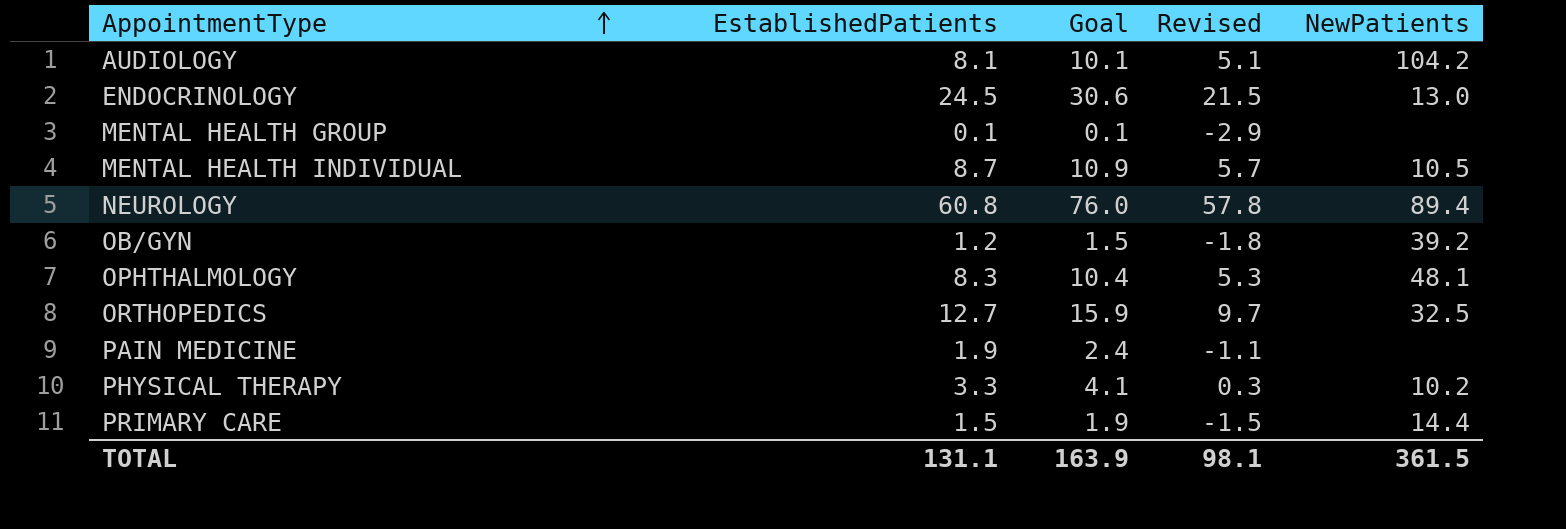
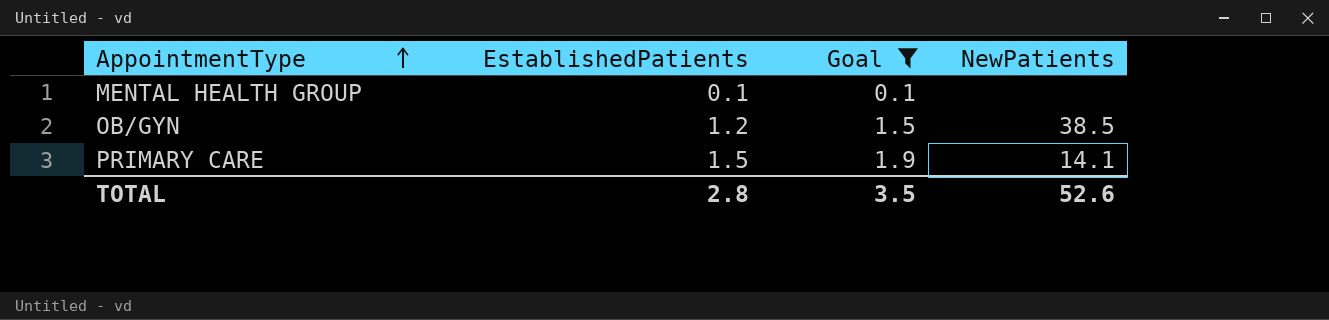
filter: none -> Goal <= 1.9
column Revised | formula: [EstablishedPatients] - 3 -> none
OB/GYN | NewPatients: 39.2 -> 38.5
PRIMARY CARE | NewPatients: 14.4 -> 14.1
TOTAL | EstablishedPatients: 131.1 -> 2.8
TOTAL | Goal: 163.9 -> 3.5
TOTAL | NewPatients: 361.5 -> 52.6

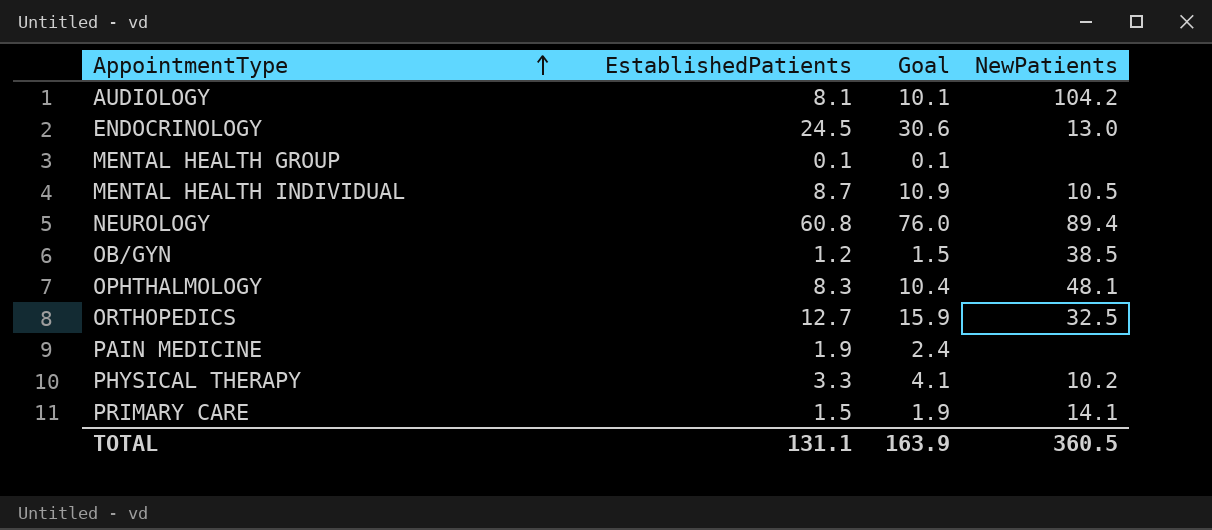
filter: Goal <= 1.9 -> none
TOTAL | EstablishedPatients: 2.8 -> 131.1
TOTAL | Goal: 3.5 -> 163.9
TOTAL | NewPatients: 52.6 -> 360.5

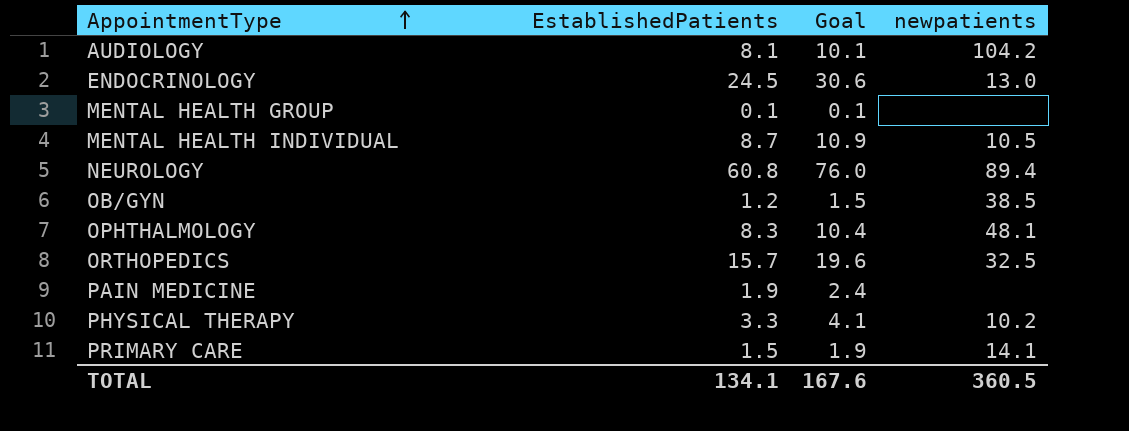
column name: NewPatients -> newpatients
ORTHOPEDICS | EstablishedPatients: 12.7 -> 15.7
ORTHOPEDICS | Goal: 15.9 -> 19.6
TOTAL | EstablishedPatients: 131.1 -> 134.1
TOTAL | Goal: 163.9 -> 167.6

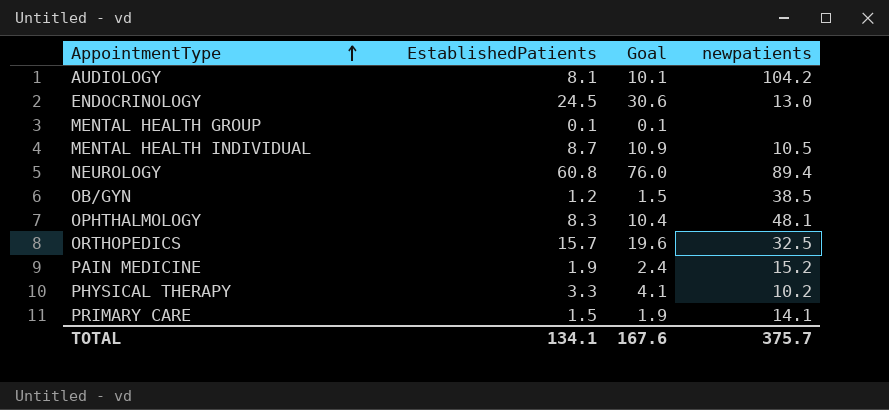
PAIN MEDICINE | newpatients: none -> 15.2
TOTAL | newpatients: 360.5 -> 375.7

